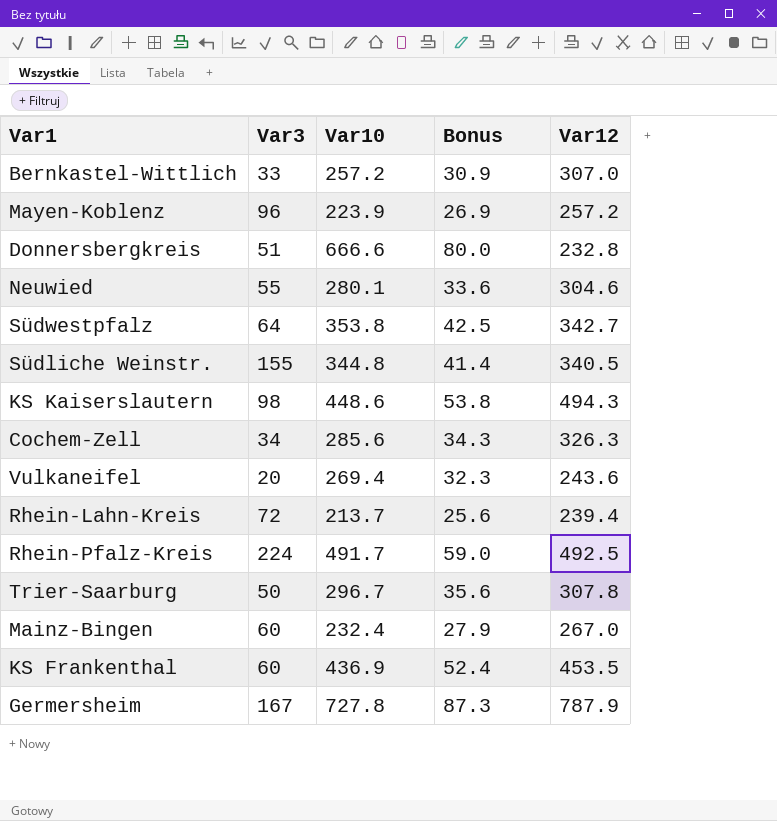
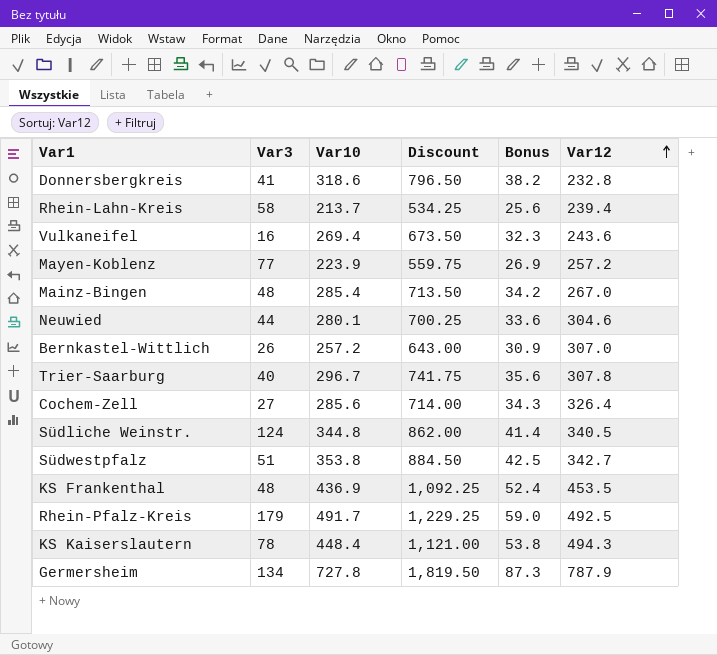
row order: none -> Var12 ascending
column Discount | formula: none -> [Var10] * 2.5
Donnersbergkreis | Var3: 51 -> 41
Donnersbergkreis | Var10: 666.6 -> 318.6
Donnersbergkreis | Bonus: 80.0 -> 38.2
Rhein-Lahn-Kreis | Var3: 72 -> 58
Vulkaneifel | Var3: 20 -> 16
Mayen-Koblenz | Var3: 96 -> 77
Mainz-Bingen | Var3: 60 -> 48
Mainz-Bingen | Var10: 232.4 -> 285.4
Mainz-Bingen | Bonus: 27.9 -> 34.2
Neuwied | Var3: 55 -> 44
Bernkastel-Wittlich | Var3: 33 -> 26
Trier-Saarburg | Var3: 50 -> 40
Cochem-Zell | Var3: 34 -> 27
Cochem-Zell | Var12: 326.3 -> 326.4
Südliche Weinstr. | Var3: 155 -> 124
Südwestpfalz | Var3: 64 -> 51
KS Frankenthal | Var3: 60 -> 48
Rhein-Pfalz-Kreis | Var3: 224 -> 179
KS Kaiserslautern | Var3: 98 -> 78
KS Kaiserslautern | Var10: 448.6 -> 448.4
Germersheim | Var3: 167 -> 134

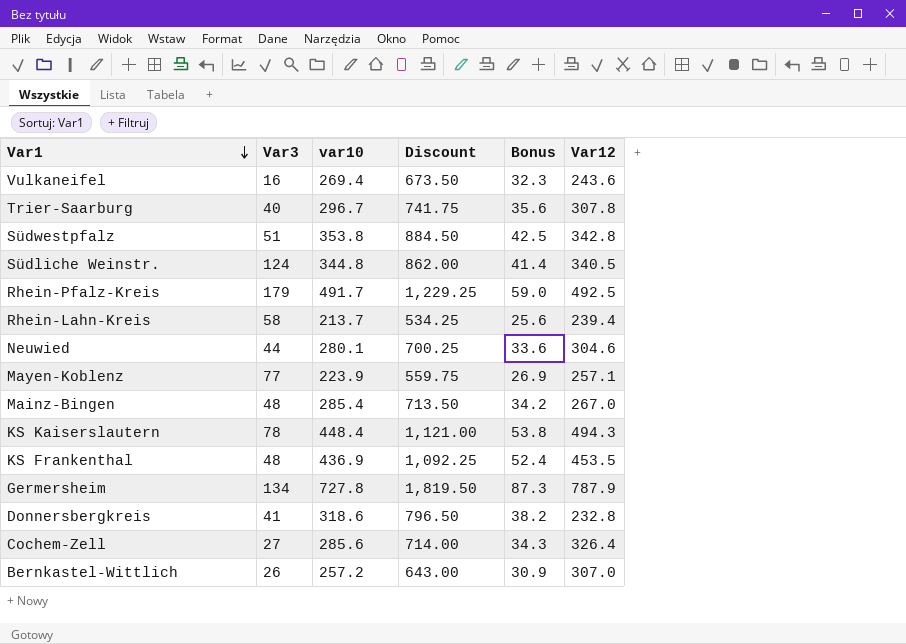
row order: Var12 ascending -> Var1 descending
column name: Var10 -> var10
Südwestpfalz | Var12: 342.7 -> 342.8
Mayen-Koblenz | Var12: 257.2 -> 257.1

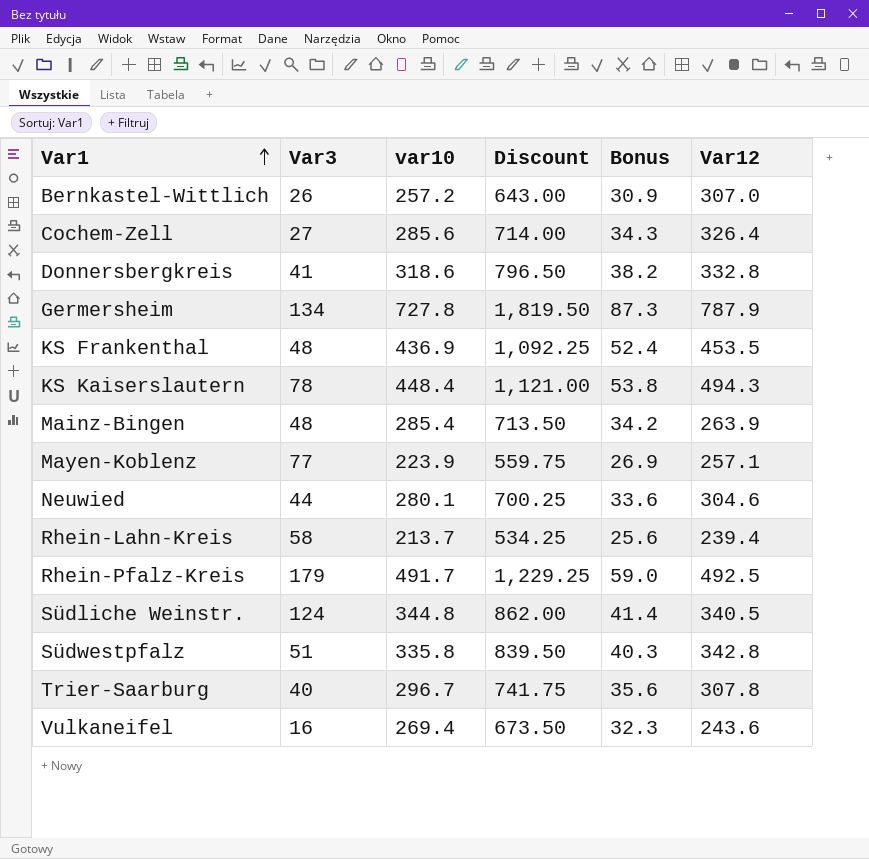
row order: Var1 descending -> Var1 ascending
Donnersbergkreis | Var12: 232.8 -> 332.8
Mainz-Bingen | Var12: 267.0 -> 263.9
Südwestpfalz | var10: 353.8 -> 335.8
Südwestpfalz | Discount: 884.50 -> 839.50
Südwestpfalz | Bonus: 42.5 -> 40.3

